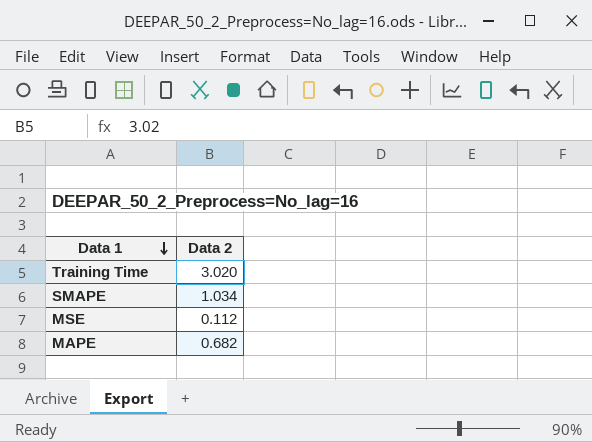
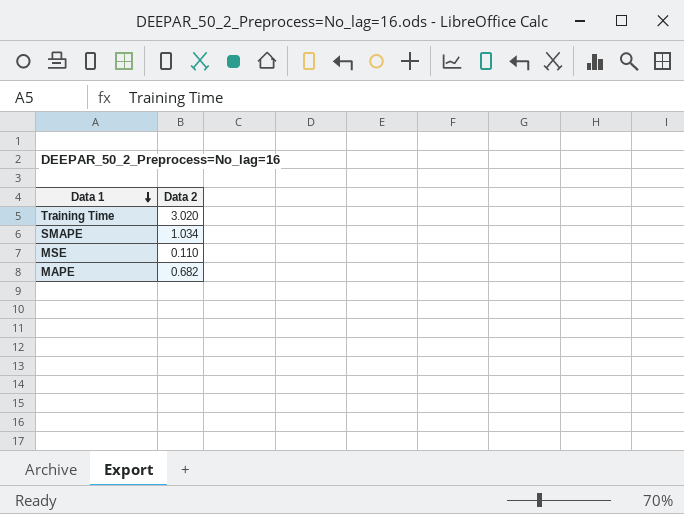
MSE | Data 2: 0.112 -> 0.110

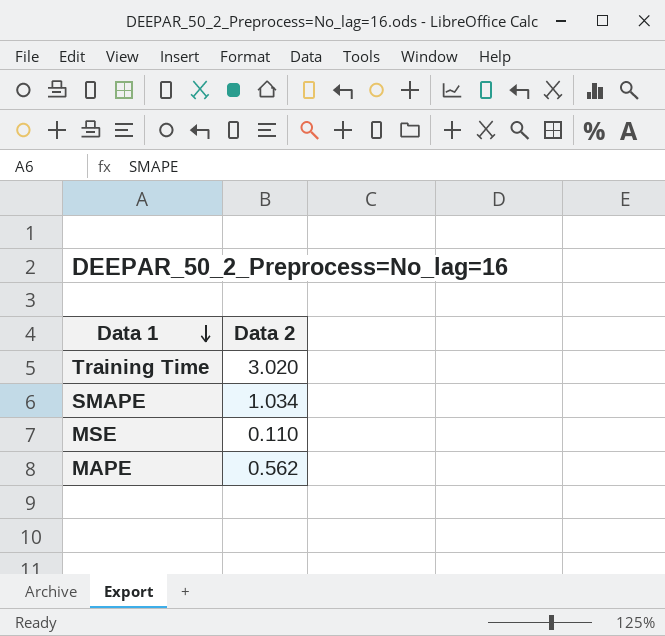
MAPE | Data 2: 0.682 -> 0.562

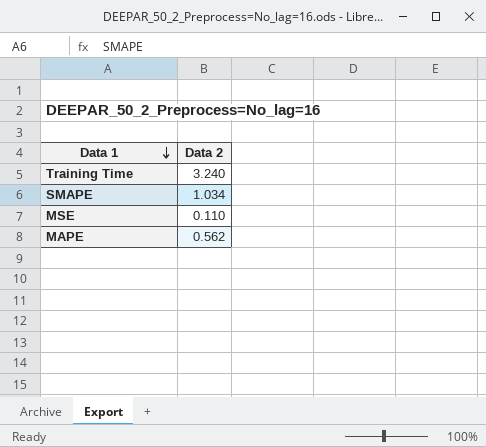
Training Time | Data 2: 3.020 -> 3.240

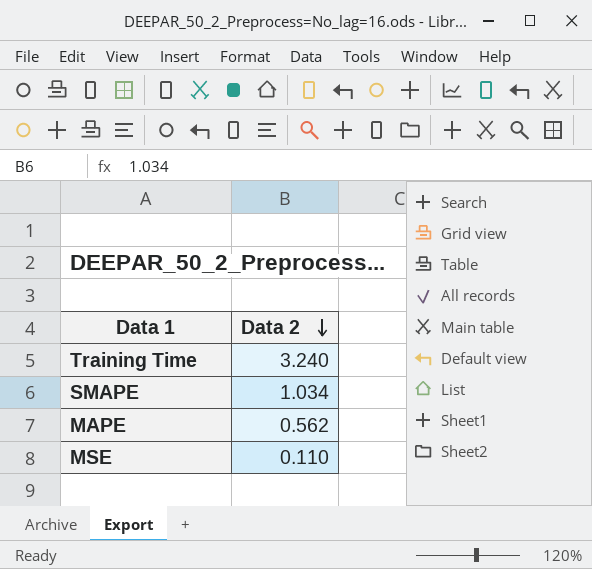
row order: Data 1 descending -> Data 2 descending

